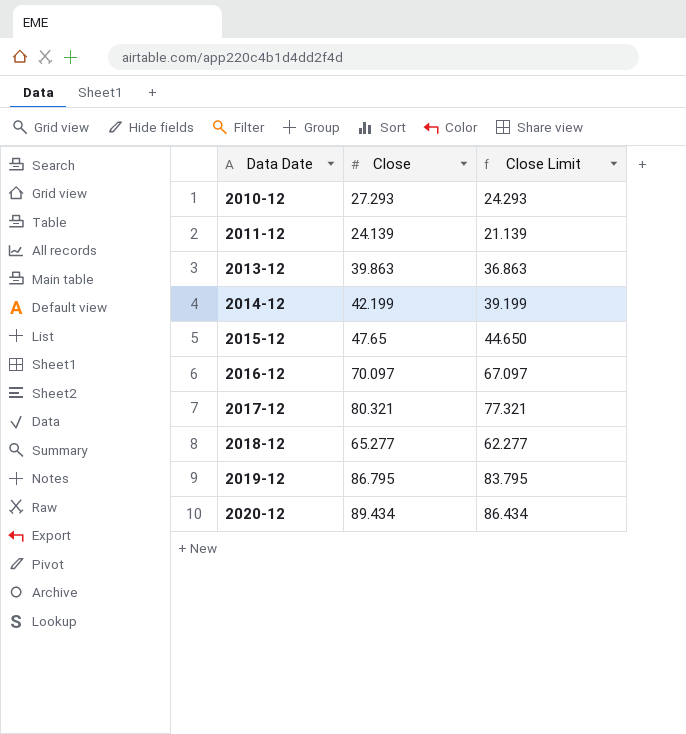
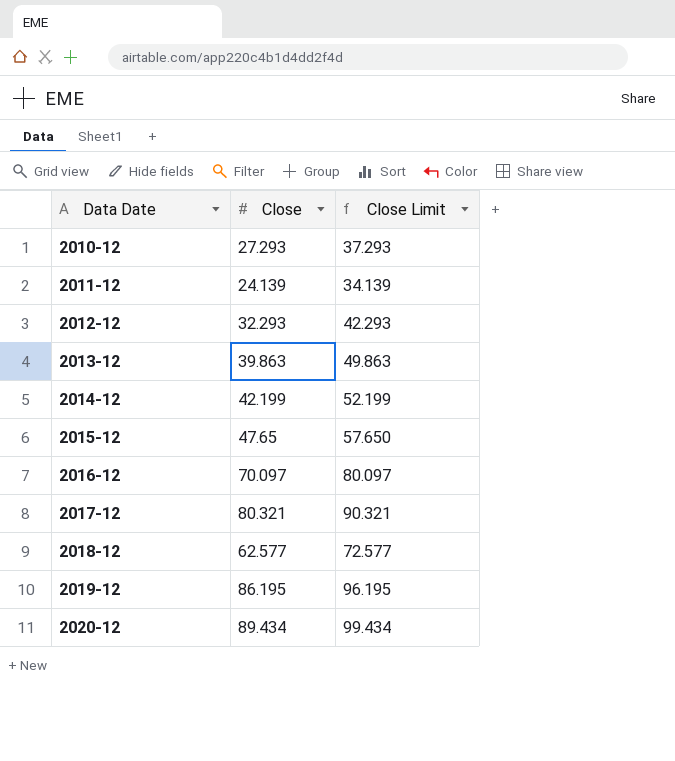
column Close Limit | formula: [Close] - 3 -> [Close] + 10
row 2012-12: none -> 32.293 | 42.293
2018-12 | Close: 65.277 -> 62.577
2019-12 | Close: 86.795 -> 86.195

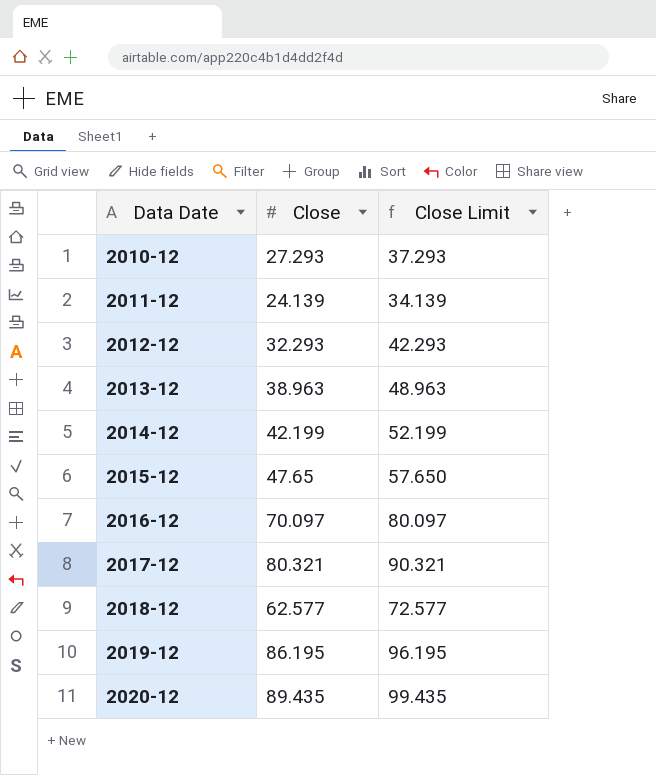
2013-12 | Close: 39.863 -> 38.963
2013-12 | Close Limit: 49.863 -> 48.963
2020-12 | Close: 89.434 -> 89.435
2020-12 | Close Limit: 99.434 -> 99.435

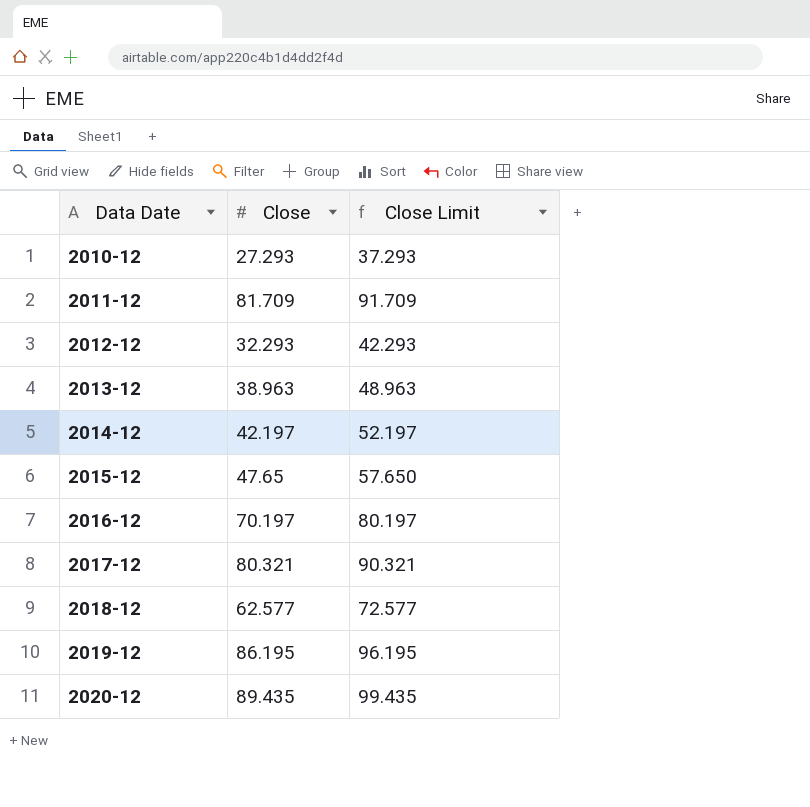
2011-12 | Close: 24.139 -> 81.709
2011-12 | Close Limit: 34.139 -> 91.709
2014-12 | Close: 42.199 -> 42.197
2014-12 | Close Limit: 52.199 -> 52.197
2016-12 | Close: 70.097 -> 70.197
2016-12 | Close Limit: 80.097 -> 80.197

